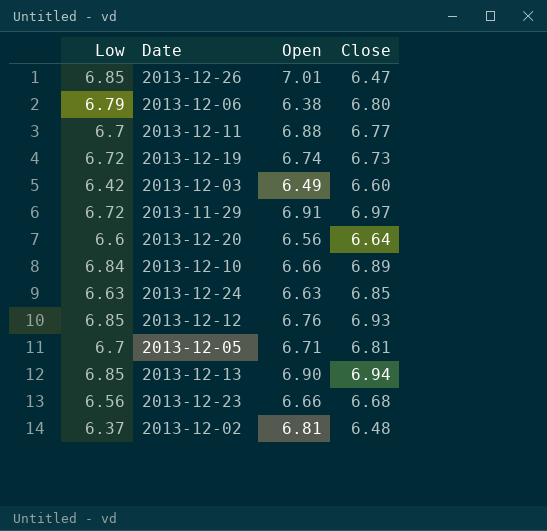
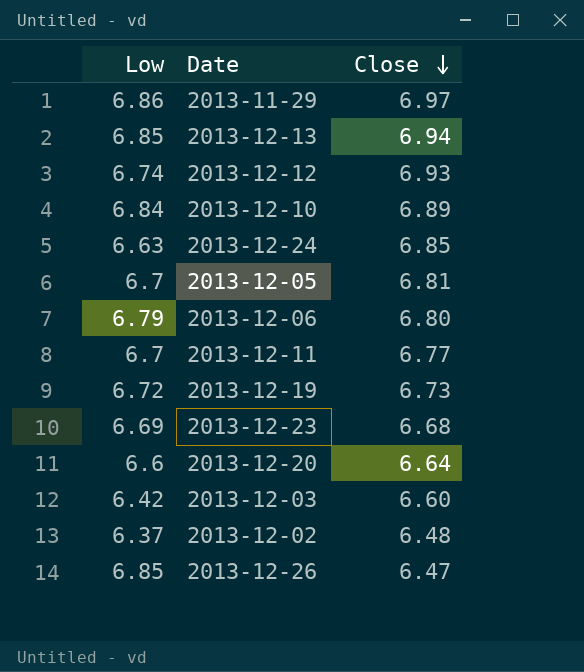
row order: none -> Close descending
column Open | position: 3 -> none
2013-11-29 | Low: 6.72 -> 6.86
2013-12-12 | Low: 6.85 -> 6.74
2013-12-23 | Low: 6.56 -> 6.69

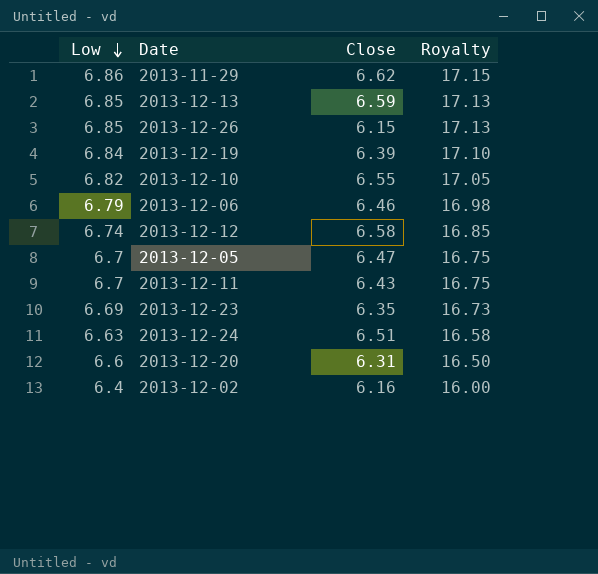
row order: Close descending -> Low descending
column Royalty | formula: none -> [Low] * 2.5
row 2013-12-03: 6.42 | 6.60 -> none
2013-11-29 | Close: 6.97 -> 6.62
2013-12-13 | Close: 6.94 -> 6.59
2013-12-26 | Close: 6.47 -> 6.15
2013-12-19 | Low: 6.72 -> 6.84
2013-12-19 | Close: 6.73 -> 6.39
2013-12-10 | Low: 6.84 -> 6.82
2013-12-10 | Close: 6.89 -> 6.55
2013-12-06 | Close: 6.80 -> 6.46
2013-12-12 | Close: 6.93 -> 6.58
2013-12-05 | Close: 6.81 -> 6.47
2013-12-11 | Close: 6.77 -> 6.43
2013-12-23 | Close: 6.68 -> 6.35
2013-12-24 | Close: 6.85 -> 6.51
2013-12-20 | Close: 6.64 -> 6.31
2013-12-02 | Low: 6.37 -> 6.4
2013-12-02 | Close: 6.48 -> 6.16

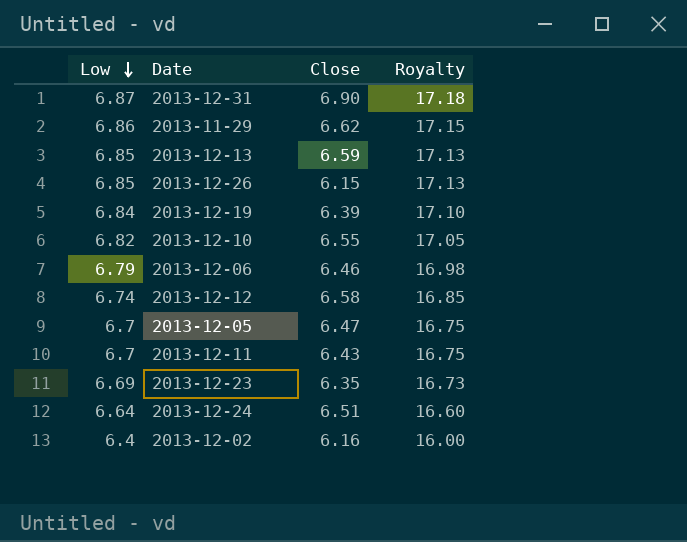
row 2013-12-20: 6.6 | 6.31 | 16.50 -> none
row 2013-12-31: none -> 6.87 | 6.90 | 17.18
2013-12-24 | Low: 6.63 -> 6.64
2013-12-24 | Royalty: 16.58 -> 16.60

